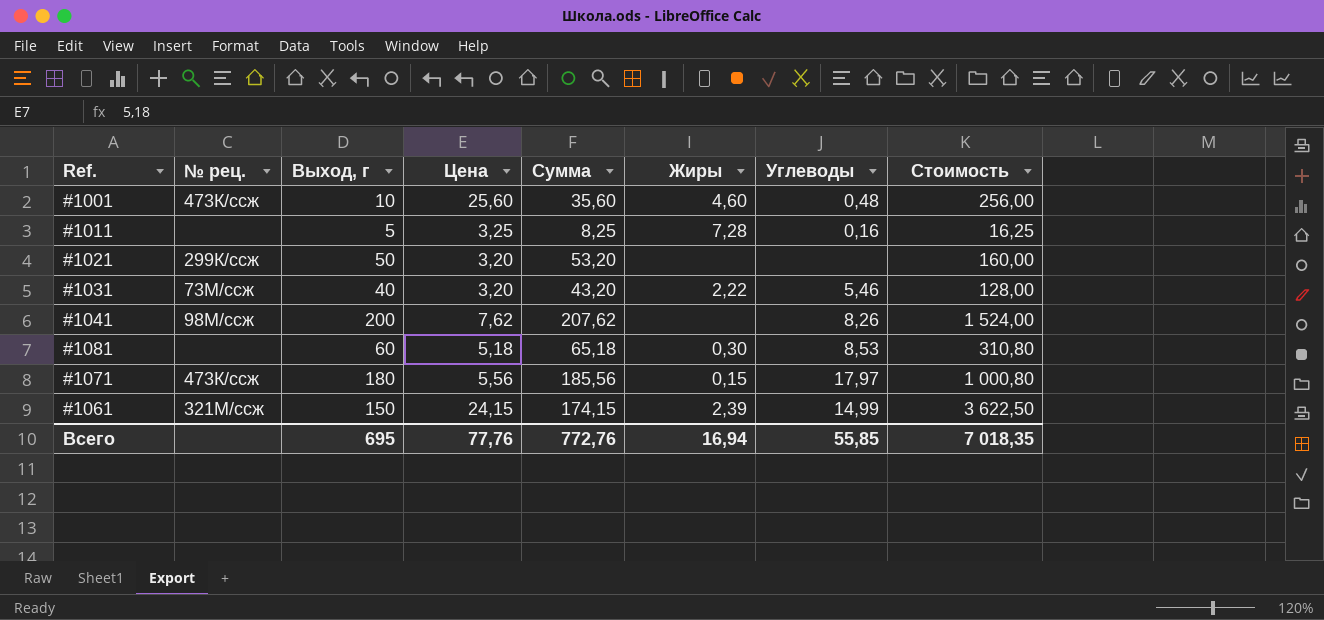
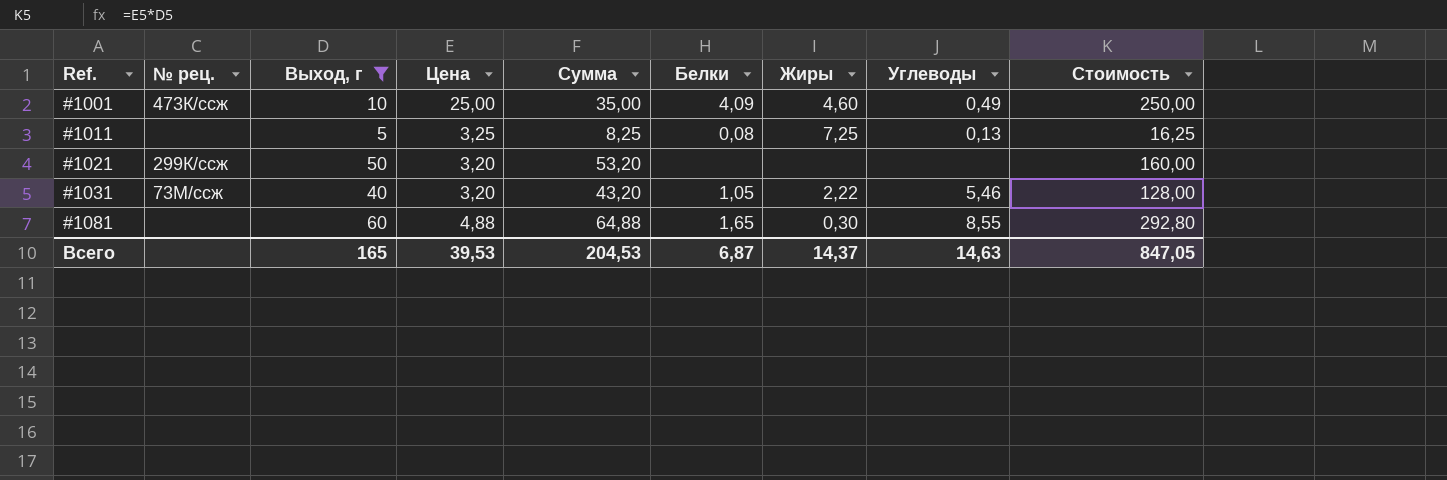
filter: none -> Выход, г <= 60
column Белки | position: none -> 6
#1001 | Цена: 25,60 -> 25,00
#1001 | Сумма: 35,60 -> 35,00
#1001 | Углеводы: 0,48 -> 0,49
#1001 | Стоимость: 256,00 -> 250,00
#1011 | Жиры: 7,28 -> 7,25
#1011 | Углеводы: 0,16 -> 0,13
#1081 | Цена: 5,18 -> 4,88
#1081 | Сумма: 65,18 -> 64,88
#1081 | Углеводы: 8,53 -> 8,55
#1081 | Стоимость: 310,80 -> 292,80
Всего | Выход, г: 695 -> 165
Всего | Цена: 77,76 -> 39,53
Всего | Сумма: 772,76 -> 204,53
Всего | Жиры: 16,94 -> 14,37
Всего | Углеводы: 55,85 -> 14,63
Всего | Стоимость: 7 018,35 -> 847,05

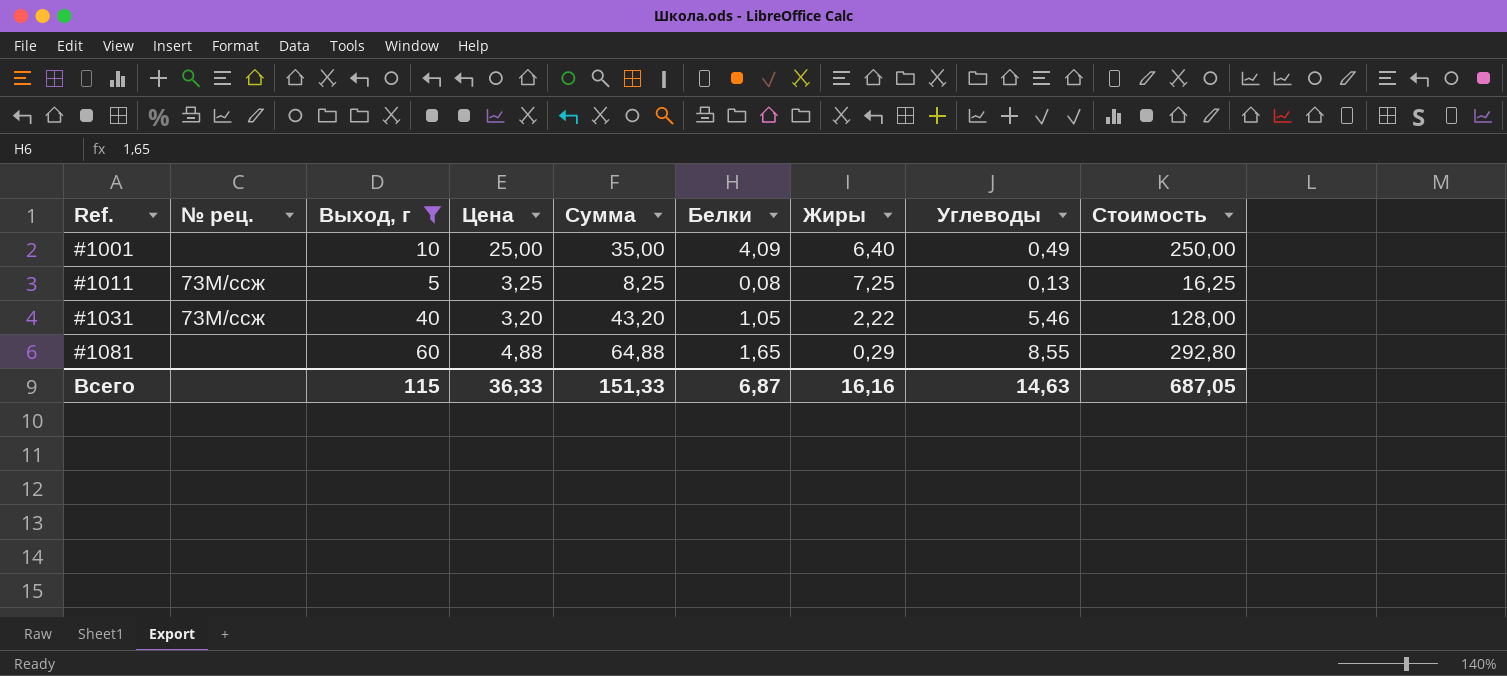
row #1021: 299К/ссж | 50 | 3,20 | 53,20 | none | none | none | 160,00 -> none
#1001 | № рец.: 473К/ссж -> none
#1001 | Жиры: 4,60 -> 6,40
#1011 | № рец.: none -> 73М/ссж
#1081 | Жиры: 0,30 -> 0,29
Всего | Выход, г: 165 -> 115
Всего | Цена: 39,53 -> 36,33
Всего | Сумма: 204,53 -> 151,33
Всего | Жиры: 14,37 -> 16,16
Всего | Стоимость: 847,05 -> 687,05

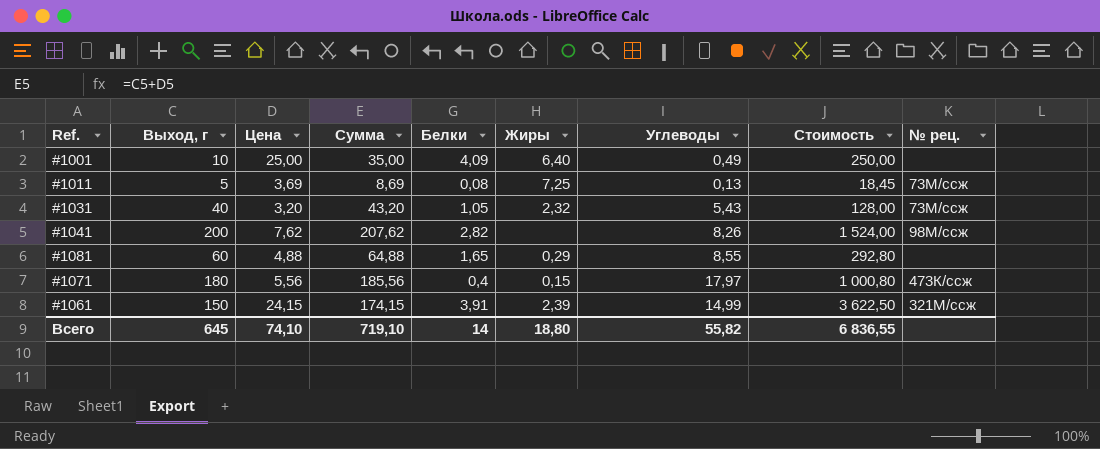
filter: Выход, г <= 60 -> none
column № рец. | position: 2 -> 9
#1011 | Цена: 3,25 -> 3,69
#1011 | Сумма: 8,25 -> 8,69
#1011 | Стоимость: 16,25 -> 18,45
#1031 | Жиры: 2,22 -> 2,32
#1031 | Углеводы: 5,46 -> 5,43
Всего | Выход, г: 115 -> 645
Всего | Цена: 36,33 -> 74,10
Всего | Сумма: 151,33 -> 719,10
Всего | Белки: 6,87 -> 14
Всего | Жиры: 16,16 -> 18,80
Всего | Углеводы: 14,63 -> 55,82
Всего | Стоимость: 687,05 -> 6 836,55

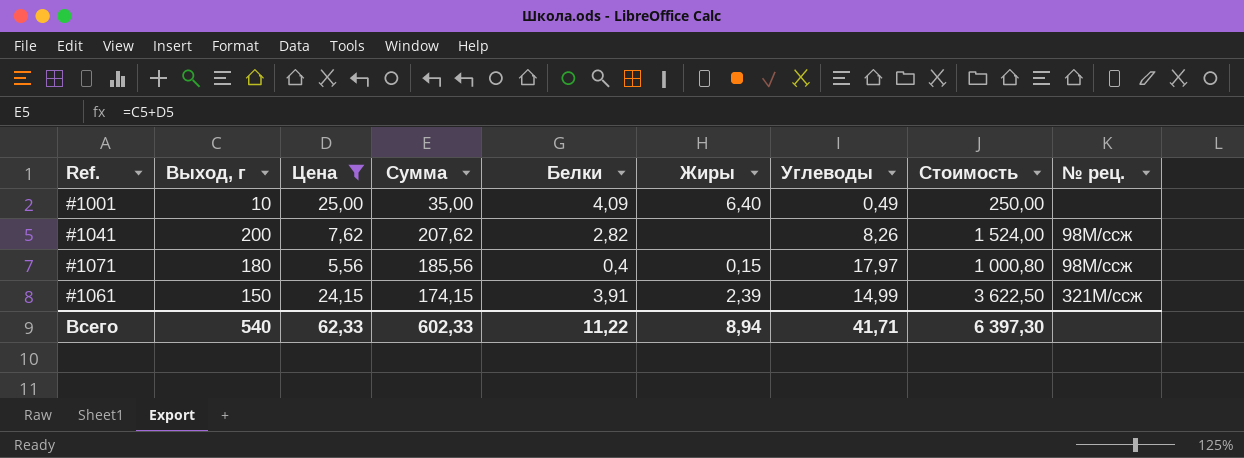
filter: none -> Цена >= 5,56
#1071 | № рец.: 473К/ссж -> 98М/ссж
Всего | Выход, г: 645 -> 540
Всего | Цена: 74,10 -> 62,33
Всего | Сумма: 719,10 -> 602,33
Всего | Белки: 14 -> 11,22
Всего | Жиры: 18,80 -> 8,94
Всего | Углеводы: 55,82 -> 41,71
Всего | Стоимость: 6 836,55 -> 6 397,30

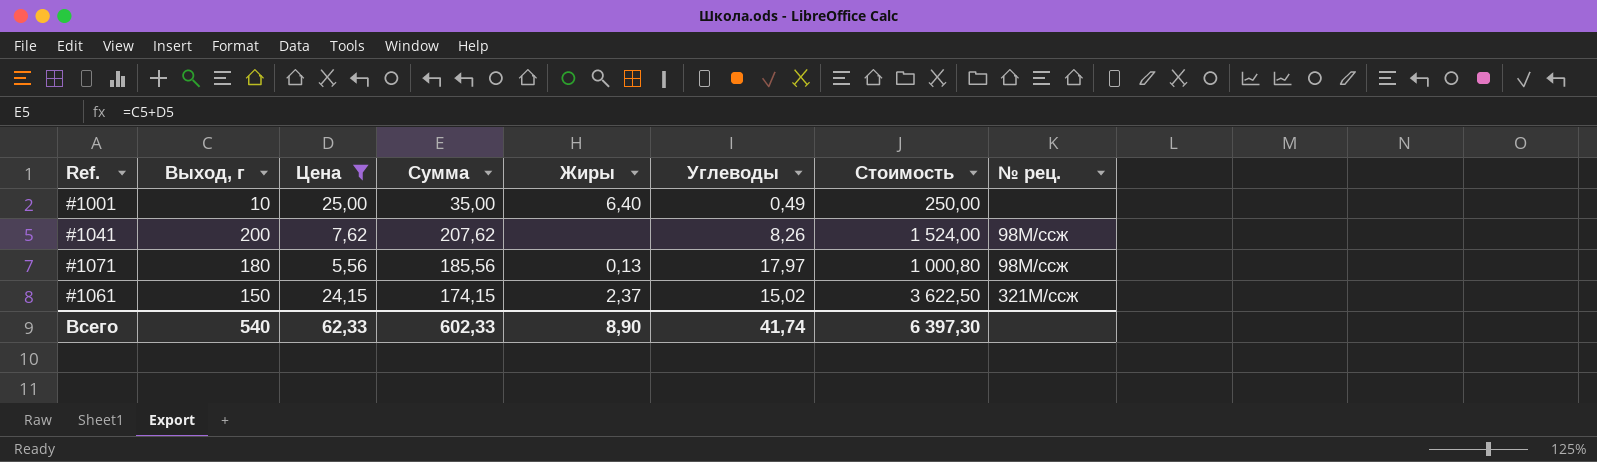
column Белки | position: 5 -> none
#1071 | Жиры: 0,15 -> 0,13
#1061 | Жиры: 2,39 -> 2,37
#1061 | Углеводы: 14,99 -> 15,02
Всего | Жиры: 8,94 -> 8,90
Всего | Углеводы: 41,71 -> 41,74

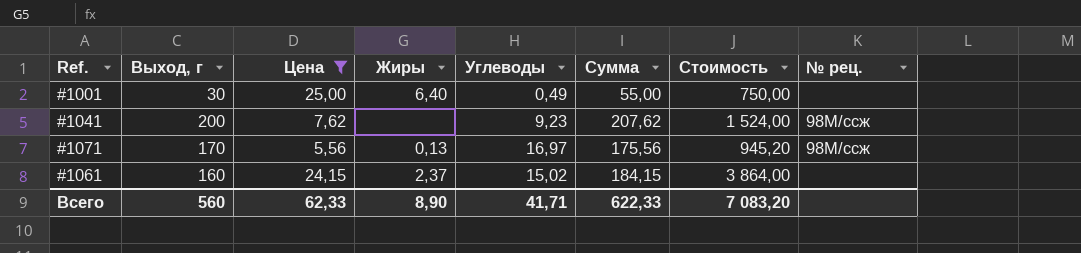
column Сумма | position: 4 -> 6
#1001 | Выход, г: 10 -> 30
#1001 | Сумма: 35,00 -> 55,00
#1001 | Стоимость: 250,00 -> 750,00
#1041 | Углеводы: 8,26 -> 9,23
#1071 | Выход, г: 180 -> 170
#1071 | Углеводы: 17,97 -> 16,97
#1071 | Сумма: 185,56 -> 175,56
#1071 | Стоимость: 1 000,80 -> 945,20
#1061 | Выход, г: 150 -> 160
#1061 | Сумма: 174,15 -> 184,15
#1061 | Стоимость: 3 622,50 -> 3 864,00
#1061 | № рец.: 321М/ссж -> none
Всего | Выход, г: 540 -> 560
Всего | Углеводы: 41,74 -> 41,71
Всего | Сумма: 602,33 -> 622,33
Всего | Стоимость: 6 397,30 -> 7 083,20

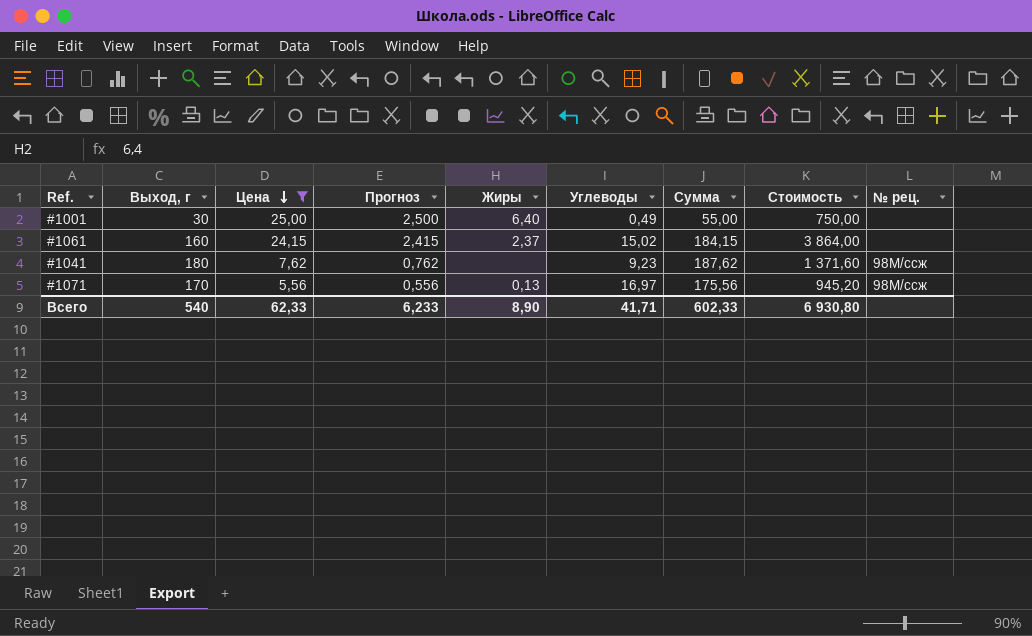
row order: none -> Цена descending
column Прогноз | formula: none -> [Цена] * 0,1
#1041 | Выход, г: 200 -> 180
#1041 | Сумма: 207,62 -> 187,62
#1041 | Стоимость: 1 524,00 -> 1 371,60
Всего | Выход, г: 560 -> 540
Всего | Сумма: 622,33 -> 602,33
Всего | Стоимость: 7 083,20 -> 6 930,80

